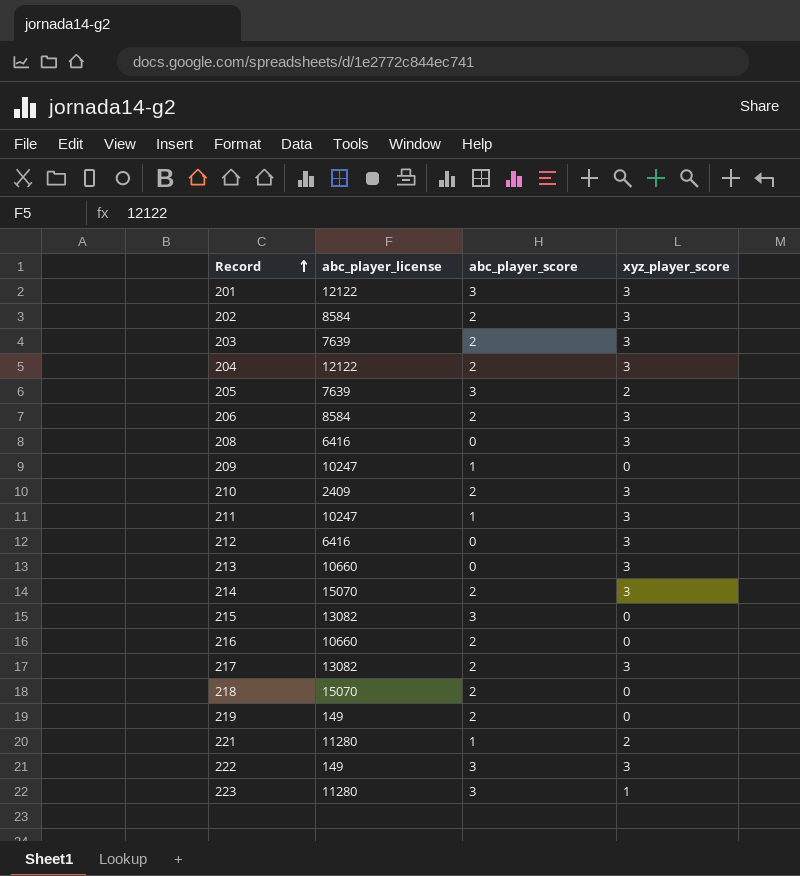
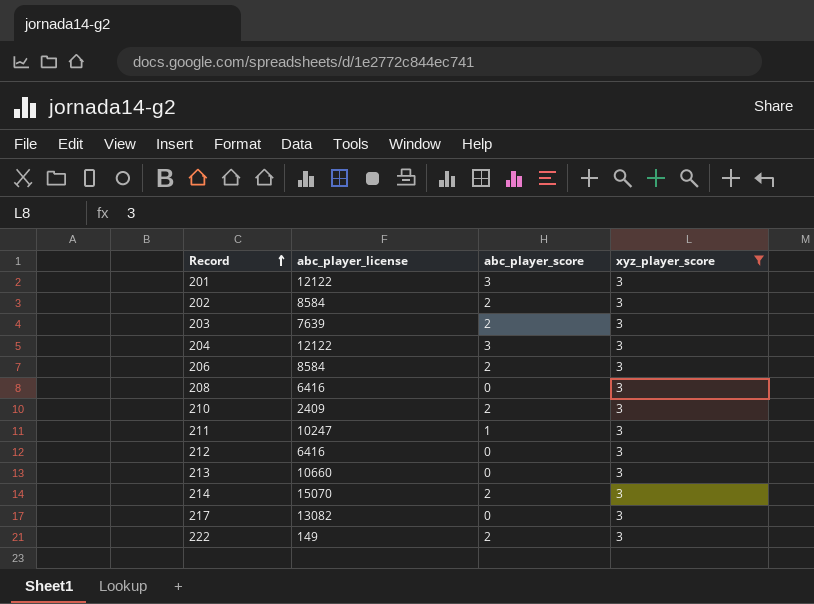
filter: none -> xyz_player_score = 3
204 | abc_player_score: 2 -> 3
217 | abc_player_score: 2 -> 0
222 | abc_player_score: 3 -> 2

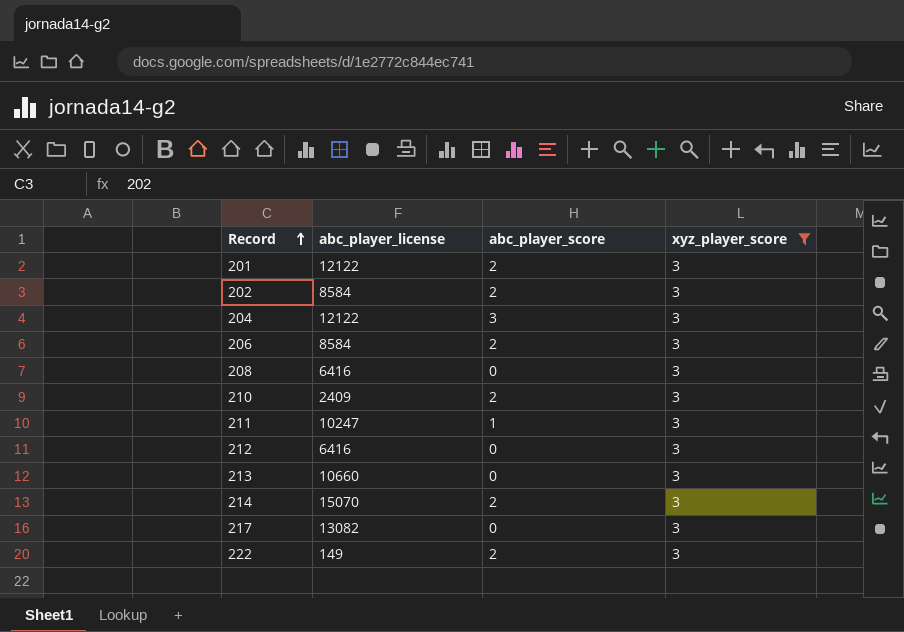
row 203: 7639 | 2 | 3 -> none
201 | abc_player_score: 3 -> 2

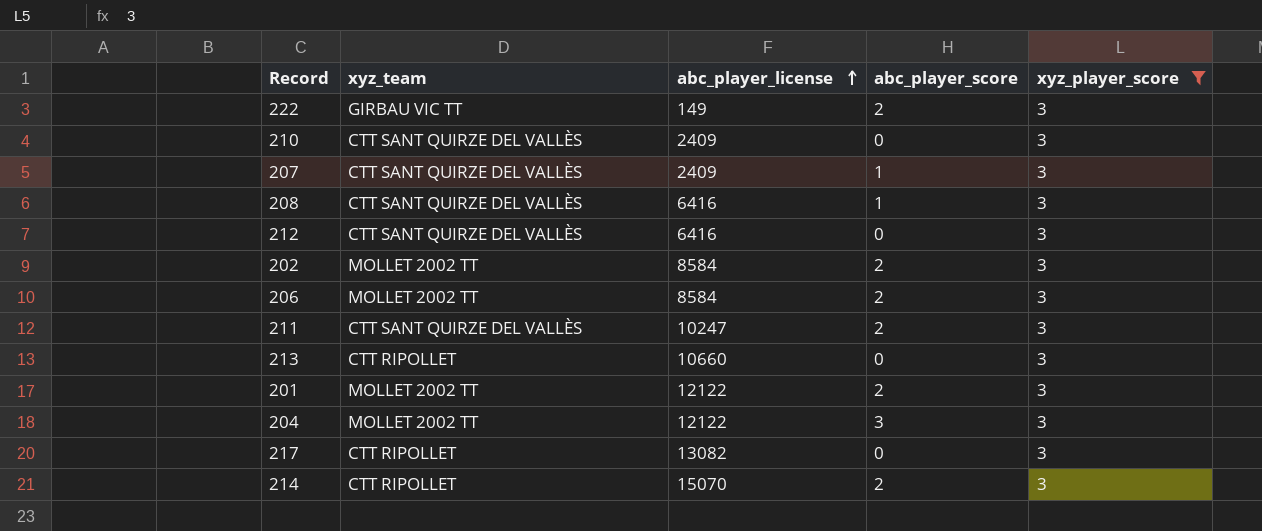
row order: Record ascending -> abc_player_license ascending
column xyz_team | position: none -> 2
210 | abc_player_score: 2 -> 0
row 207: none -> CTT SANT QUIRZE DEL VALLÈS | 2409 | 1 | 3
208 | abc_player_score: 0 -> 1
211 | abc_player_score: 1 -> 2

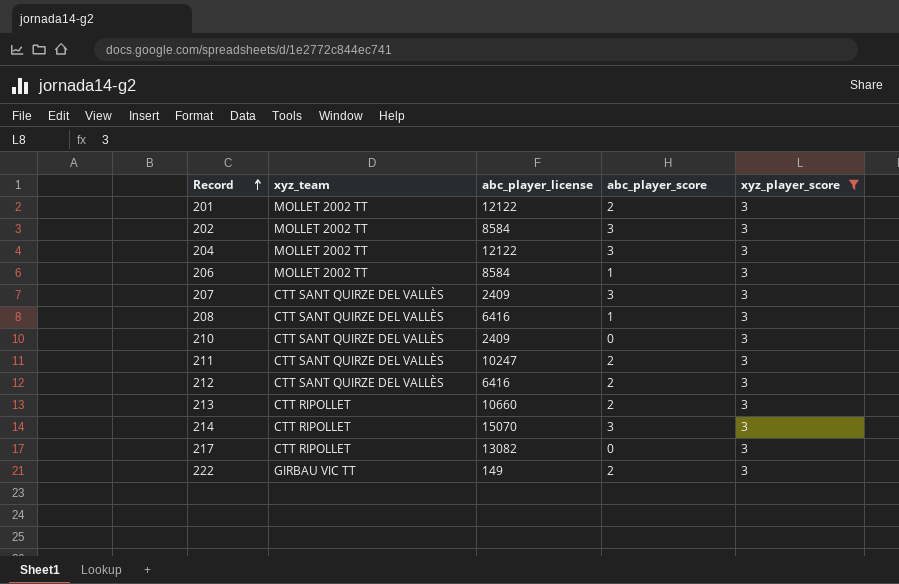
row order: abc_player_license ascending -> Record ascending
202 | abc_player_score: 2 -> 3
206 | abc_player_score: 2 -> 1
207 | abc_player_score: 1 -> 3
212 | abc_player_score: 0 -> 2
213 | abc_player_score: 0 -> 2
214 | abc_player_score: 2 -> 3

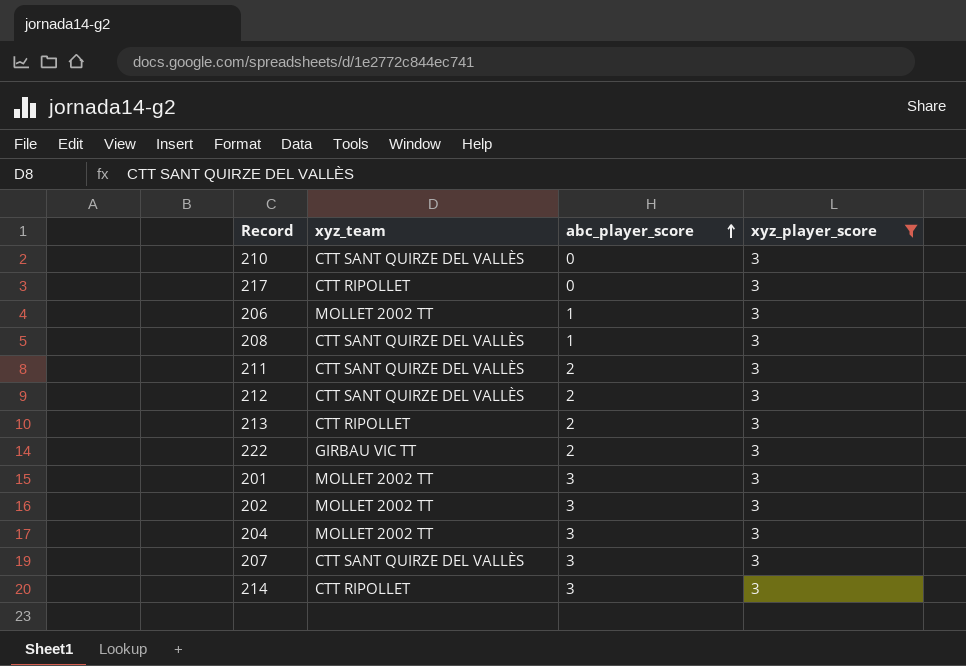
row order: Record ascending -> abc_player_score ascending
column abc_player_license | position: 3 -> none
201 | abc_player_score: 2 -> 3

